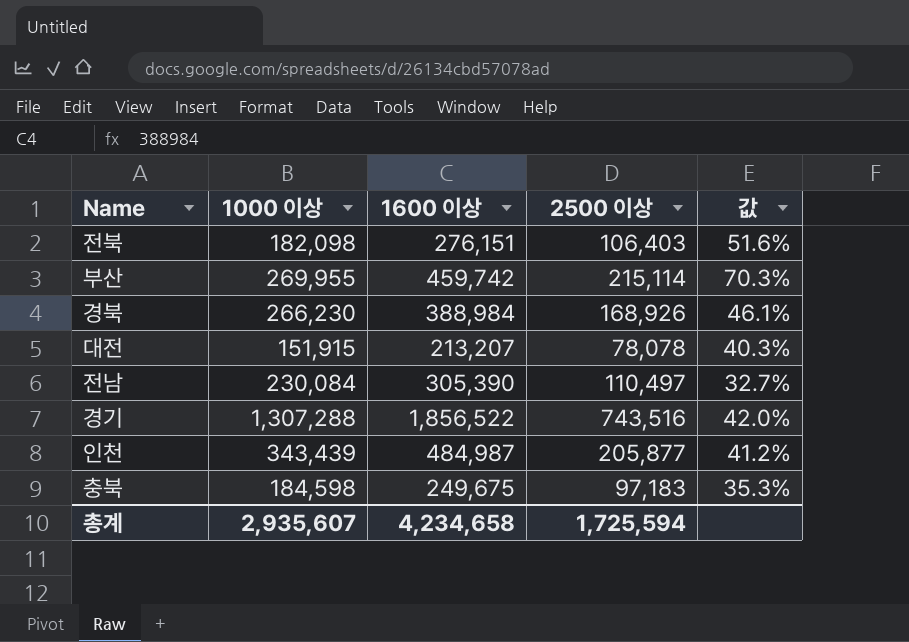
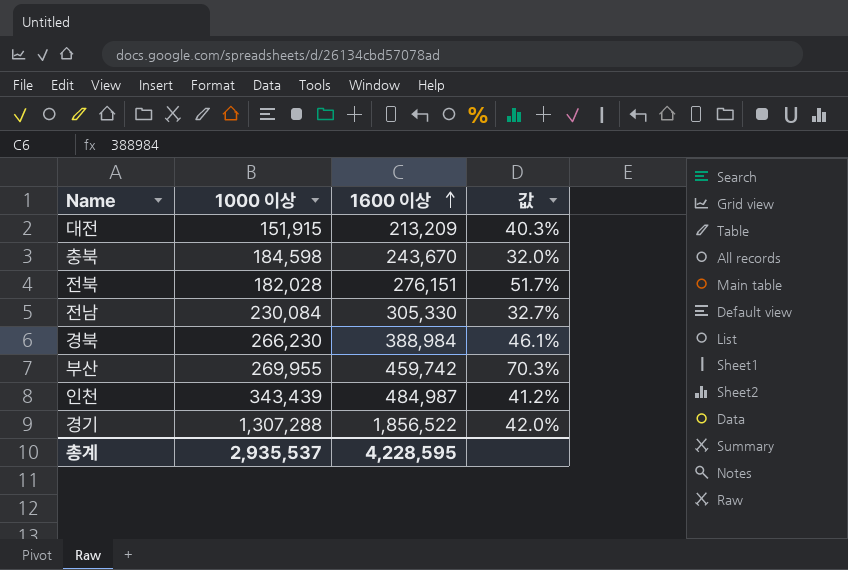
row order: none -> 1600 이상 ascending
column 2500 이상 | position: 4 -> none
대전 | 1600 이상: 213,207 -> 213,209
충북 | 1600 이상: 249,675 -> 243,670
충북 | 값: 35.3% -> 32.0%
전북 | 1000 이상: 182,098 -> 182,028
전북 | 값: 51.6% -> 51.7%
전남 | 1600 이상: 305,390 -> 305,330
총계 | 1000 이상: 2,935,607 -> 2,935,537
총계 | 1600 이상: 4,234,658 -> 4,228,595

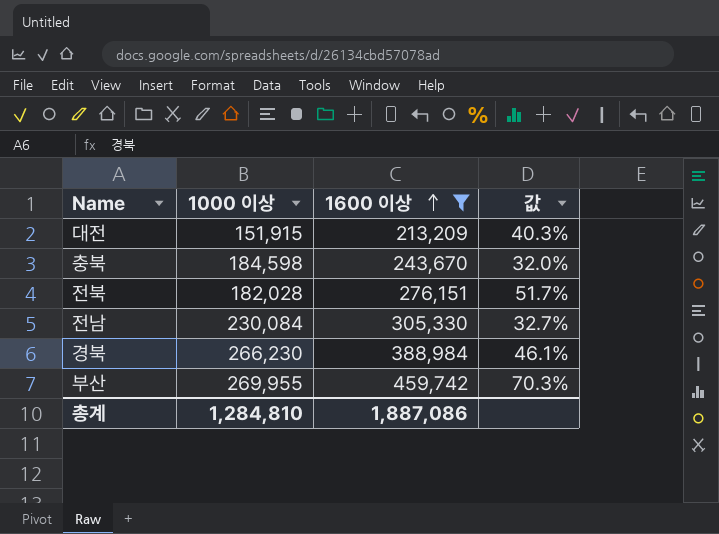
filter: none -> 1600 이상 <= 459,742
총계 | 1000 이상: 2,935,537 -> 1,284,810
총계 | 1600 이상: 4,228,595 -> 1,887,086

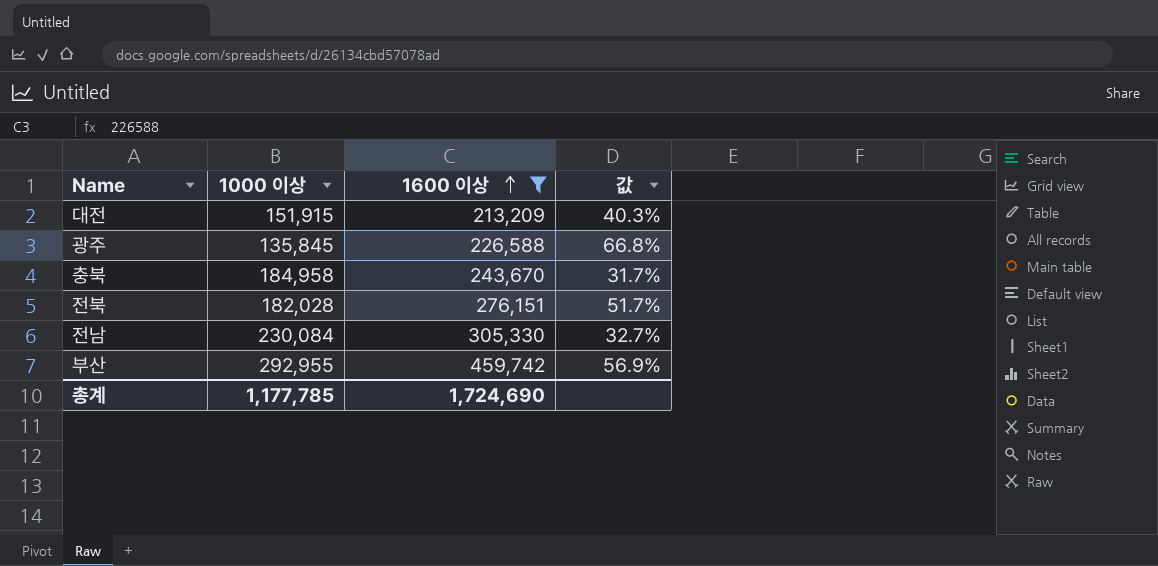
row 경북: 266,230 | 388,984 | 46.1% -> none
row 광주: none -> 135,845 | 226,588 | 66.8%
충북 | 1000 이상: 184,598 -> 184,958
충북 | 값: 32.0% -> 31.7%
부산 | 1000 이상: 269,955 -> 292,955
부산 | 값: 70.3% -> 56.9%
총계 | 1000 이상: 1,284,810 -> 1,177,785
총계 | 1600 이상: 1,887,086 -> 1,724,690

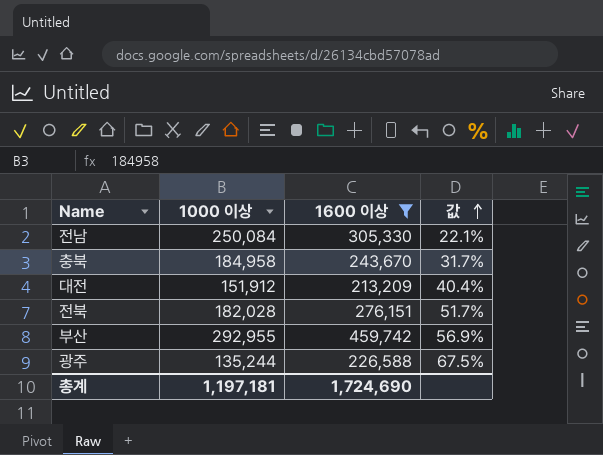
row order: 1600 이상 ascending -> 값 ascending
전남 | 1000 이상: 230,084 -> 250,084
전남 | 값: 32.7% -> 22.1%
대전 | 1000 이상: 151,915 -> 151,912
대전 | 값: 40.3% -> 40.4%
광주 | 1000 이상: 135,845 -> 135,244
광주 | 값: 66.8% -> 67.5%
총계 | 1000 이상: 1,177,785 -> 1,197,181

